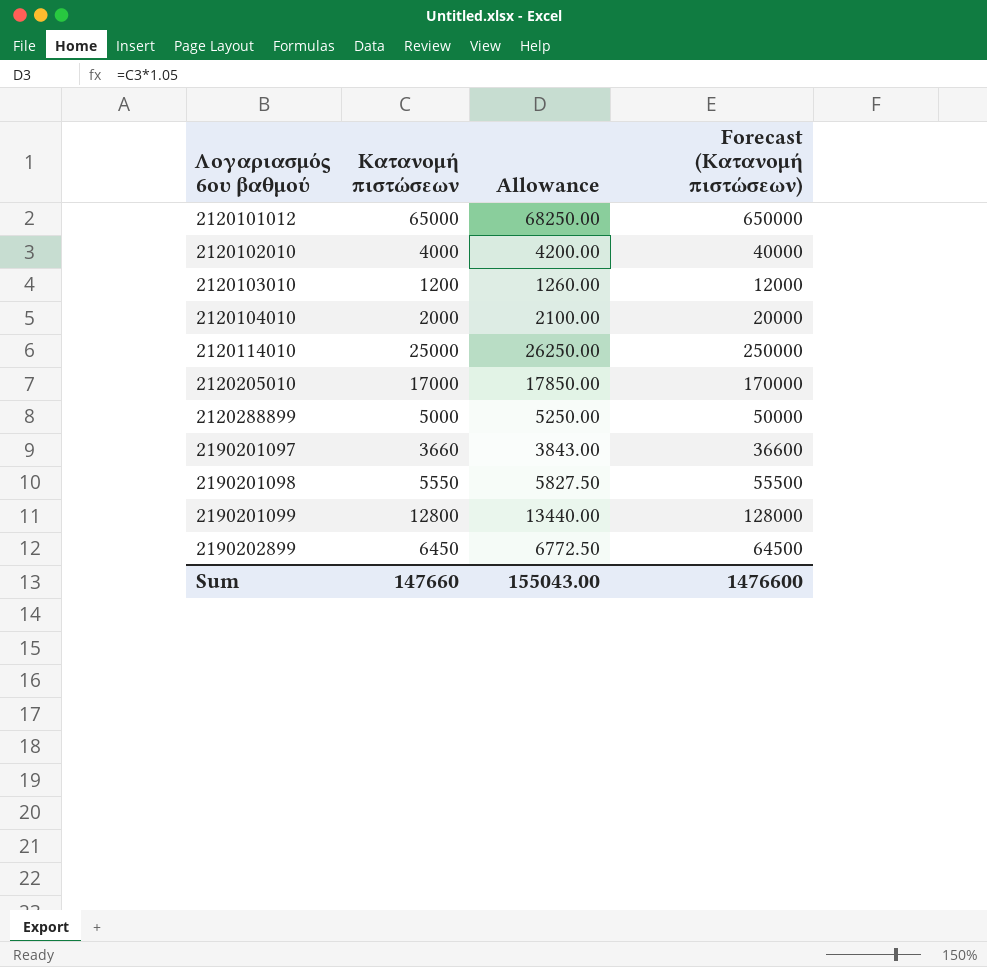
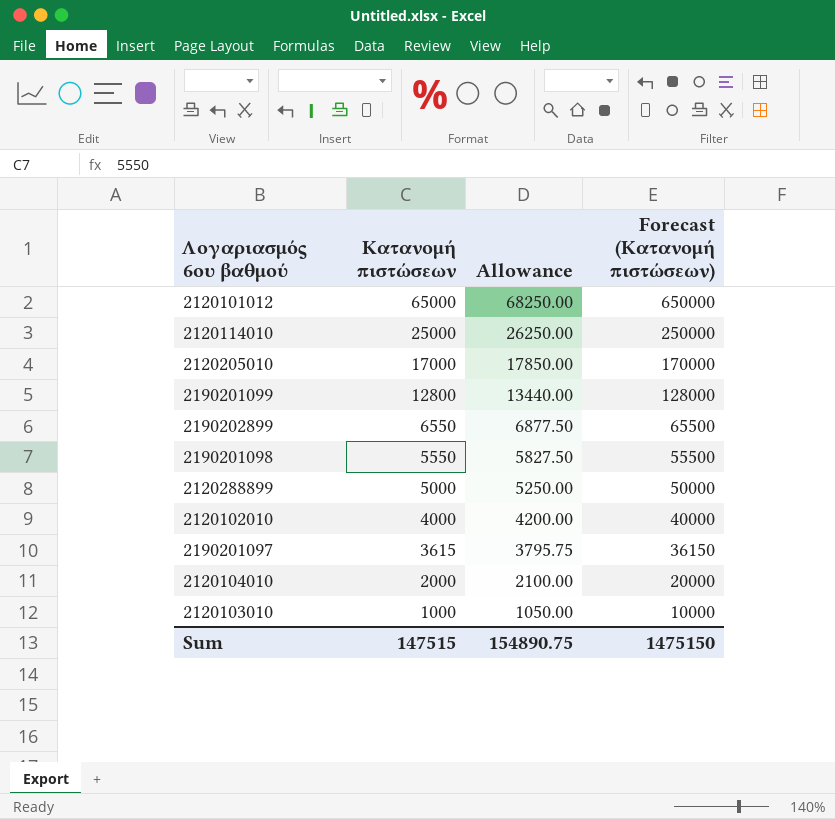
row order: Λογαριασμός 6ου βαθμού ascending -> Κατανομή πιστώσεων descending
2190202899 | Κατανομή πιστώσεων: 6450 -> 6550
2190202899 | Allowance: 6772.50 -> 6877.50
2190202899 | Forecast (Κατανομή πιστώσεων): 64500 -> 65500
2190201097 | Κατανομή πιστώσεων: 3660 -> 3615
2190201097 | Allowance: 3843.00 -> 3795.75
2190201097 | Forecast (Κατανομή πιστώσεων): 36600 -> 36150
2120103010 | Κατανομή πιστώσεων: 1200 -> 1000
2120103010 | Allowance: 1260.00 -> 1050.00
2120103010 | Forecast (Κατανομή πιστώσεων): 12000 -> 10000
Sum | Κατανομή πιστώσεων: 147660 -> 147515
Sum | Allowance: 155043.00 -> 154890.75
Sum | Forecast (Κατανομή πιστώσεων): 1476600 -> 1475150

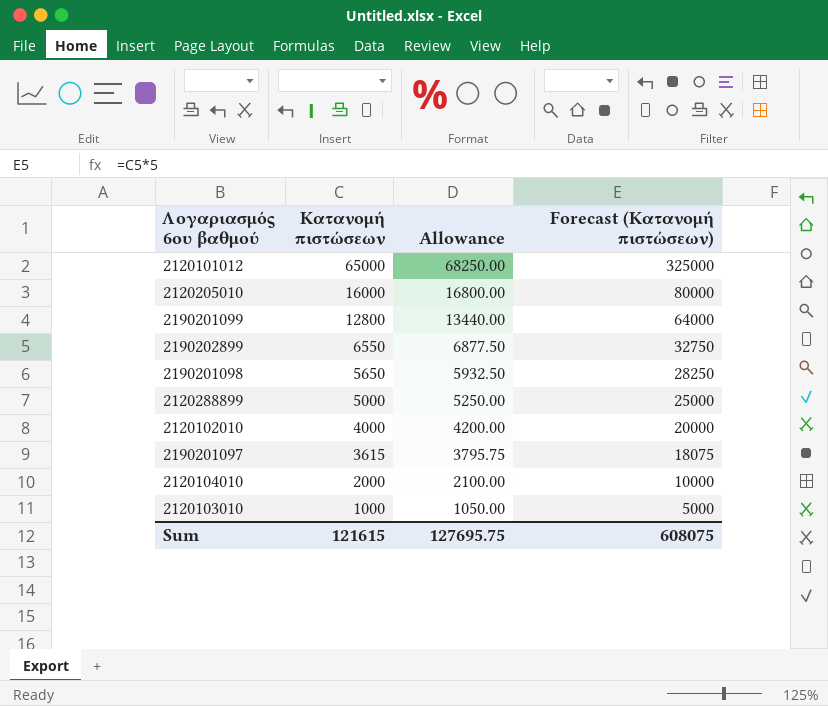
column Forecast (Κατανομή πιστώσεων) | formula: [Κατανομή πιστώσεων] * 10 -> [Κατανομή πιστώσεων] * 5
row 2120114010: 25000 | 26250.00 | 250000 -> none
2120205010 | Κατανομή πιστώσεων: 17000 -> 16000
2120205010 | Allowance: 17850.00 -> 16800.00
2190201098 | Κατανομή πιστώσεων: 5550 -> 5650
2190201098 | Allowance: 5827.50 -> 5932.50
Sum | Κατανομή πιστώσεων: 147515 -> 121615
Sum | Allowance: 154890.75 -> 127695.75
Sum | Forecast (Κατανομή πιστώσεων): 1475150 -> 608075

